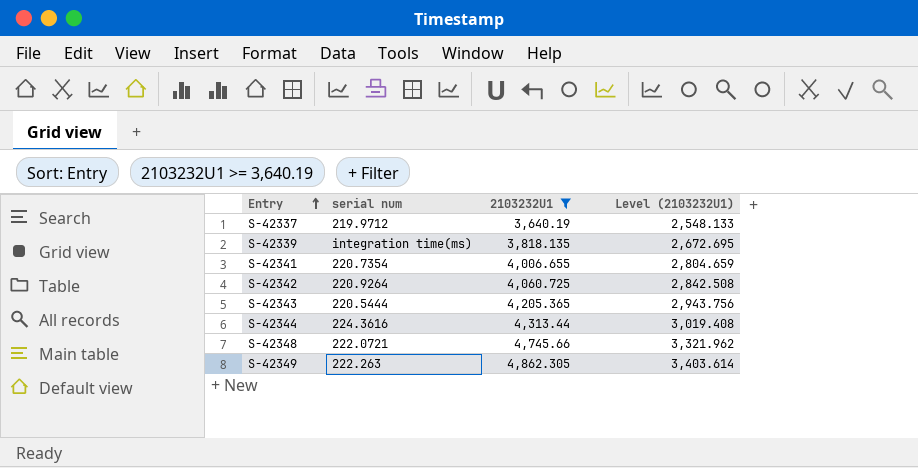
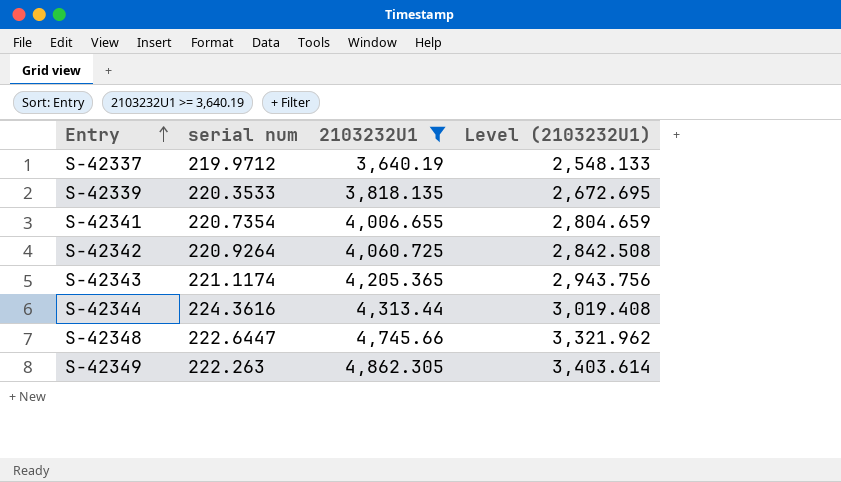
S-42339 | serial num: integration time(ms) -> 220.3533
S-42343 | serial num: 220.5444 -> 221.1174
S-42348 | serial num: 222.0721 -> 222.6447

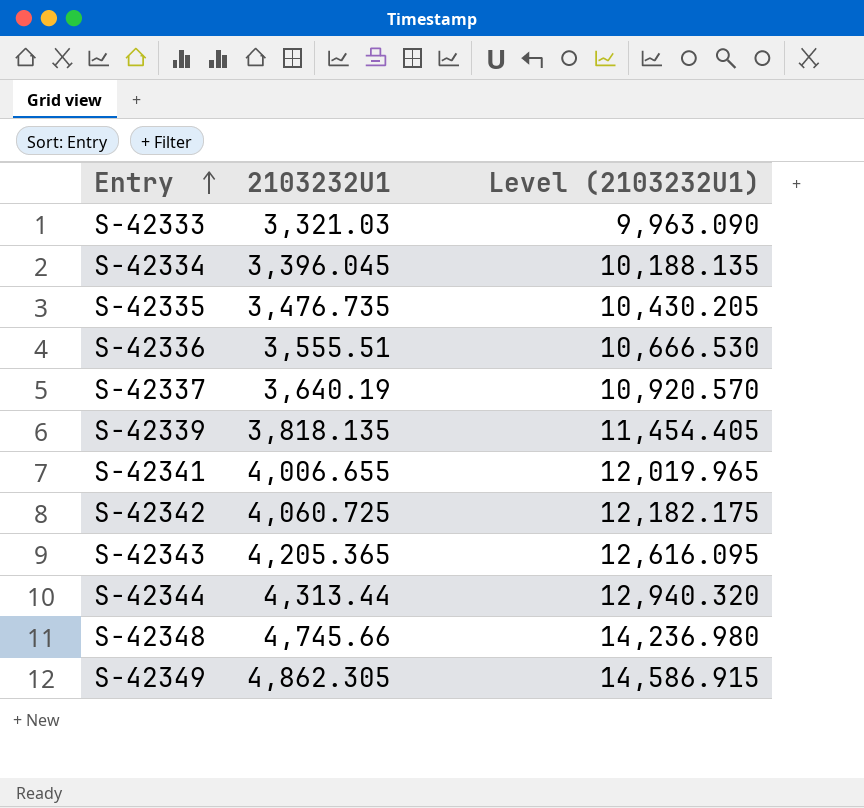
filter: 2103232U1 >= 3,640.19 -> none
column serial num | position: 2 -> none
column Level (2103232U1) | formula: [2103232U1] * 0.7 -> [2103232U1] * 3

